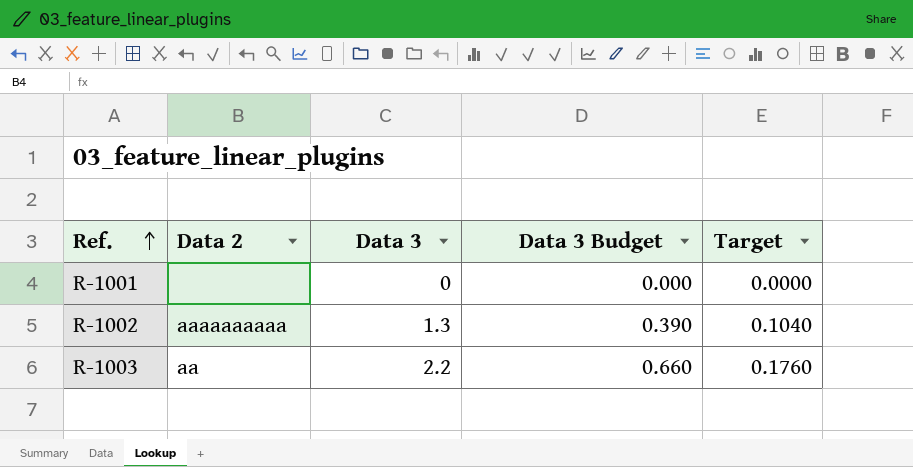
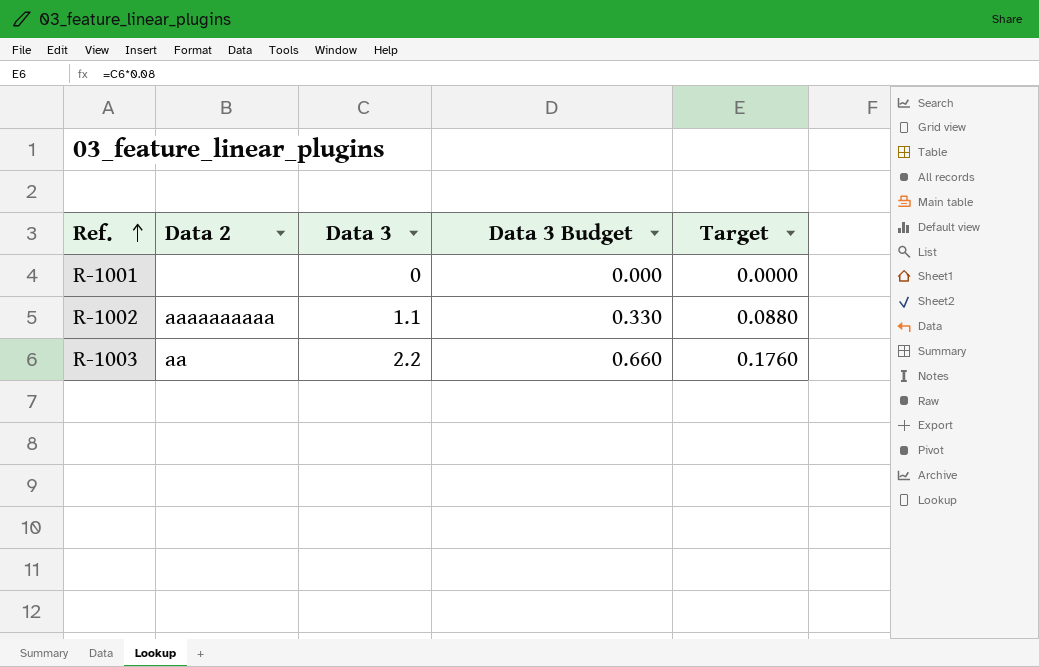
R-1002 | Data 3: 1.3 -> 1.1
R-1002 | Data 3 Budget: 0.390 -> 0.330
R-1002 | Target: 0.1040 -> 0.0880

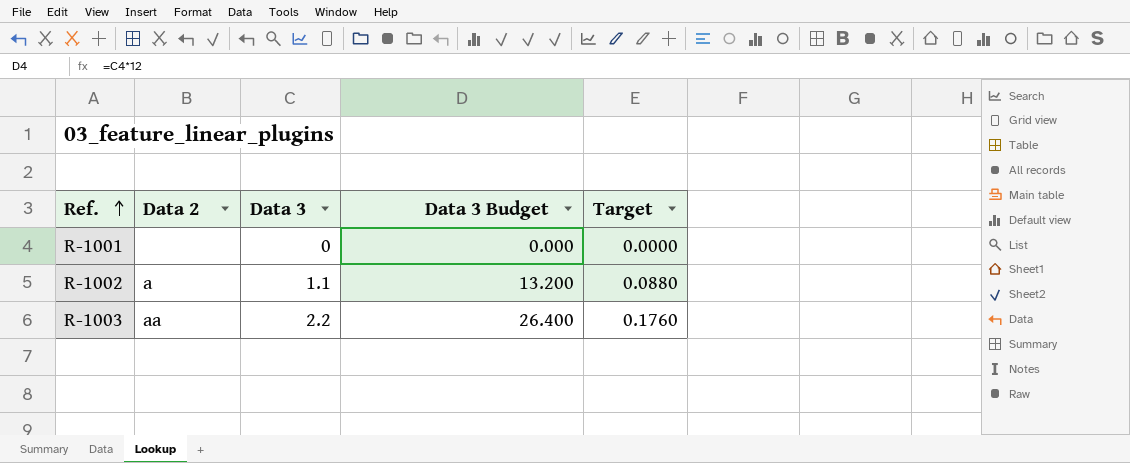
column Data 3 Budget | formula: [Data 3] * 0.3 -> [Data 3] * 12
R-1002 | Data 2: aaaaaaaaaa -> a

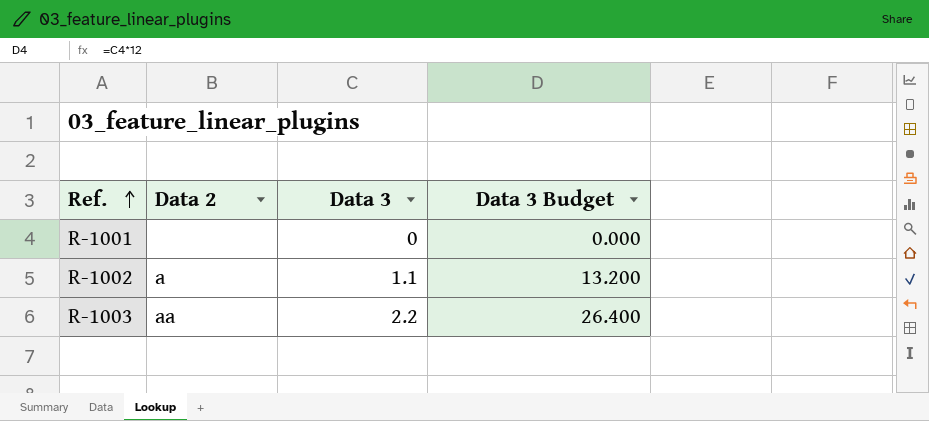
column Target | formula: [Data 3] * 0.08 -> none

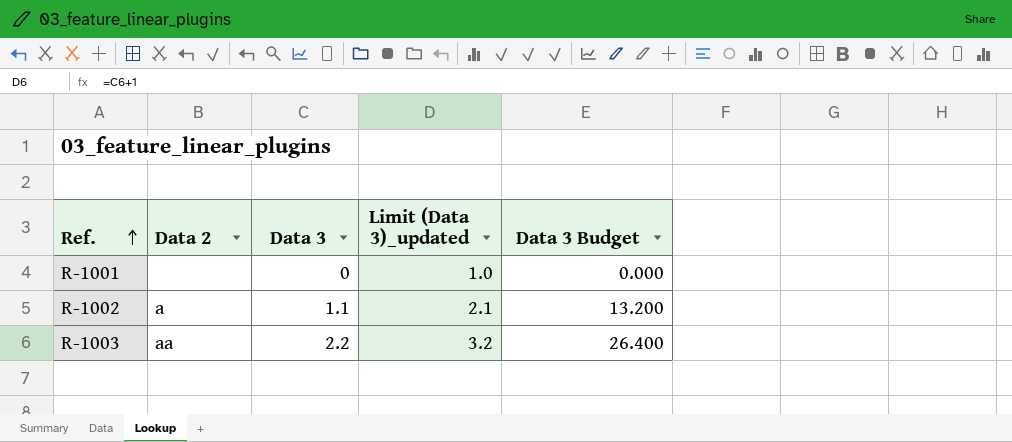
column Limit (Data 3)_updated | formula: none -> [Data 3] + 1

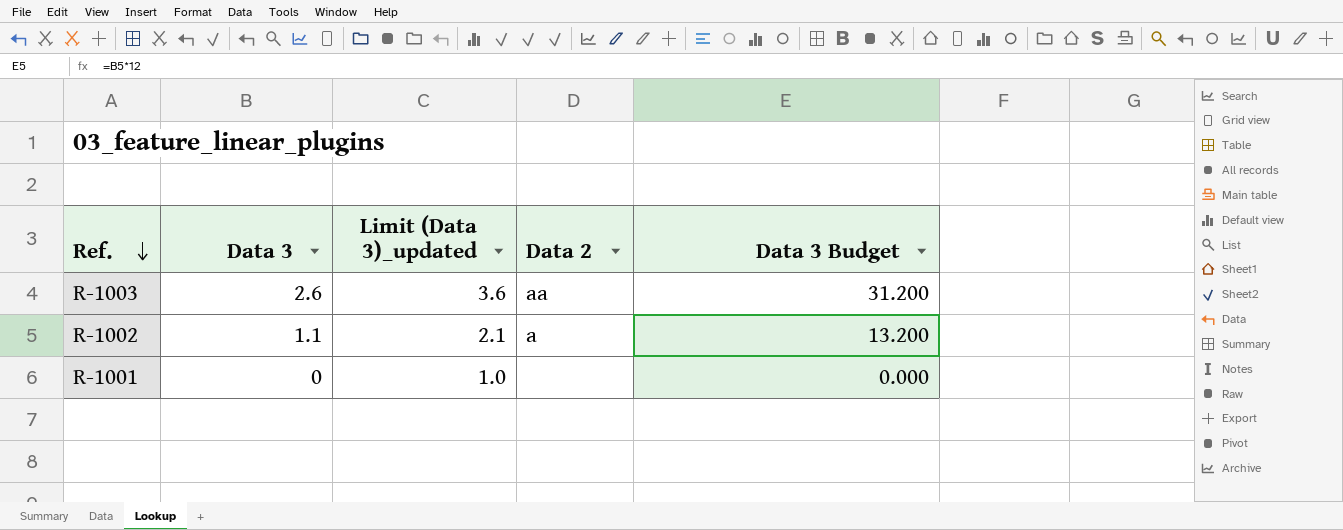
row order: Ref. ascending -> Ref. descending
column Data 2 | position: 2 -> 4
R-1003 | Data 3: 2.2 -> 2.6
R-1003 | Limit (Data 3)_updated: 3.2 -> 3.6
R-1003 | Data 3 Budget: 26.400 -> 31.200

